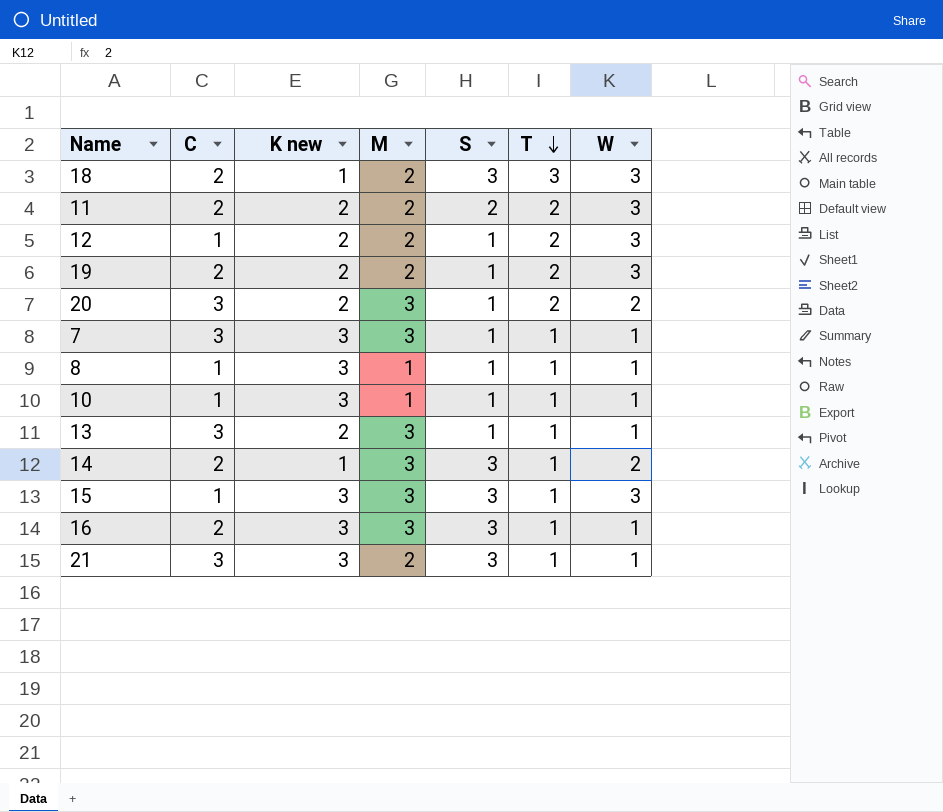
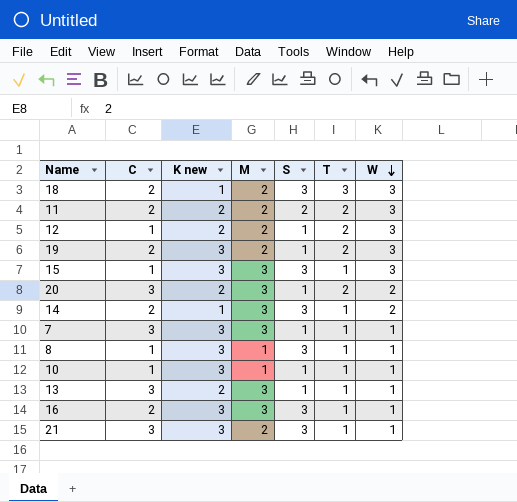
row order: T descending -> W descending
19 | K new: 2 -> 3
8 | S: 1 -> 3

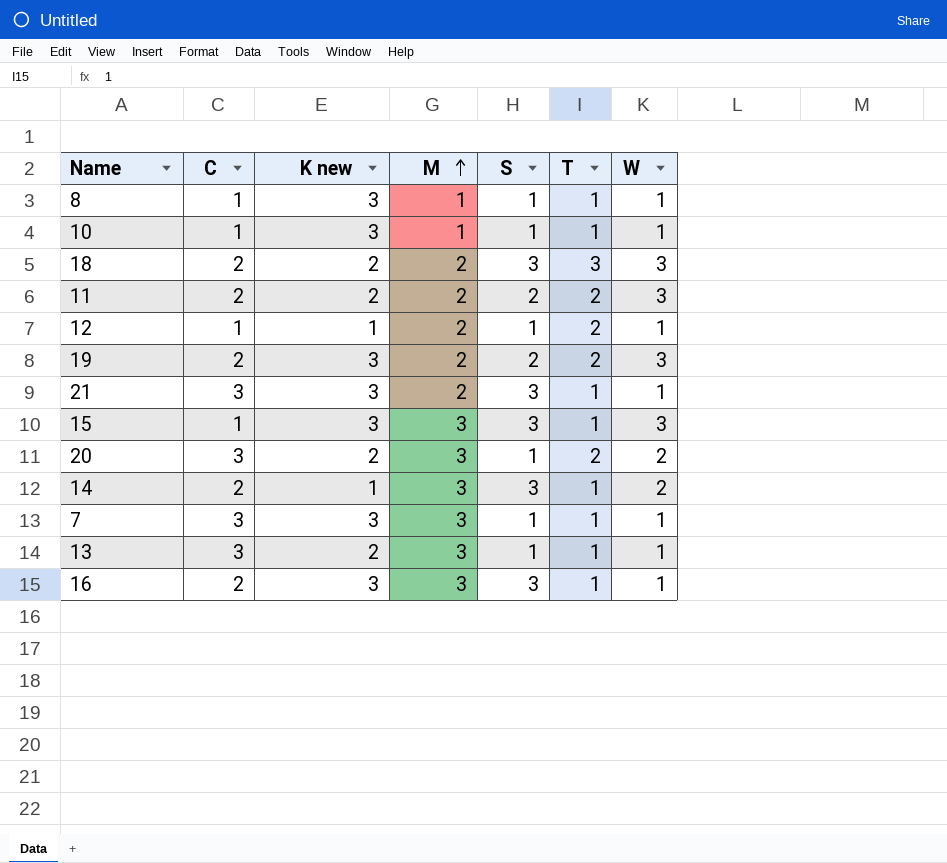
row order: W descending -> M ascending
8 | S: 3 -> 1
18 | K new: 1 -> 2
12 | K new: 2 -> 1
12 | W: 3 -> 1
19 | S: 1 -> 2

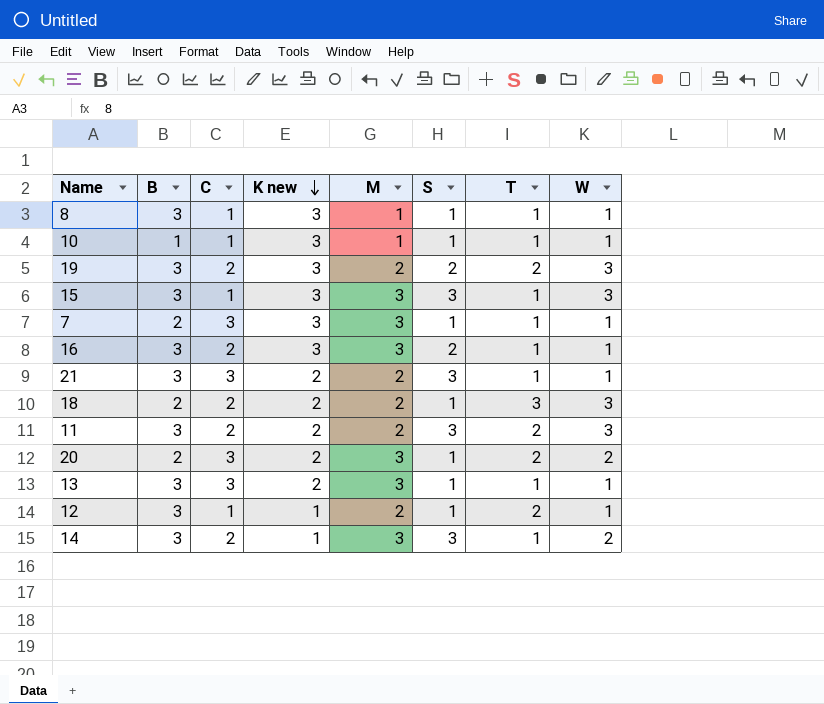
row order: M ascending -> K new descending
column B | position: none -> 2
16 | S: 3 -> 2
21 | K new: 3 -> 2
18 | S: 3 -> 1
11 | S: 2 -> 3

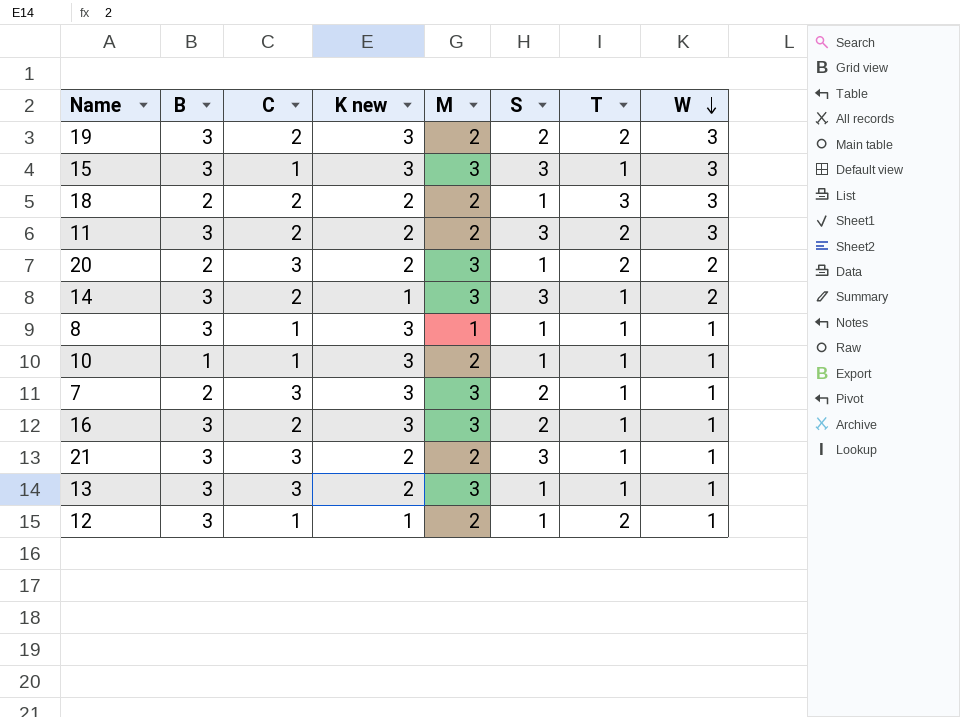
row order: K new descending -> W descending
10 | M: 1 -> 2
7 | S: 1 -> 2

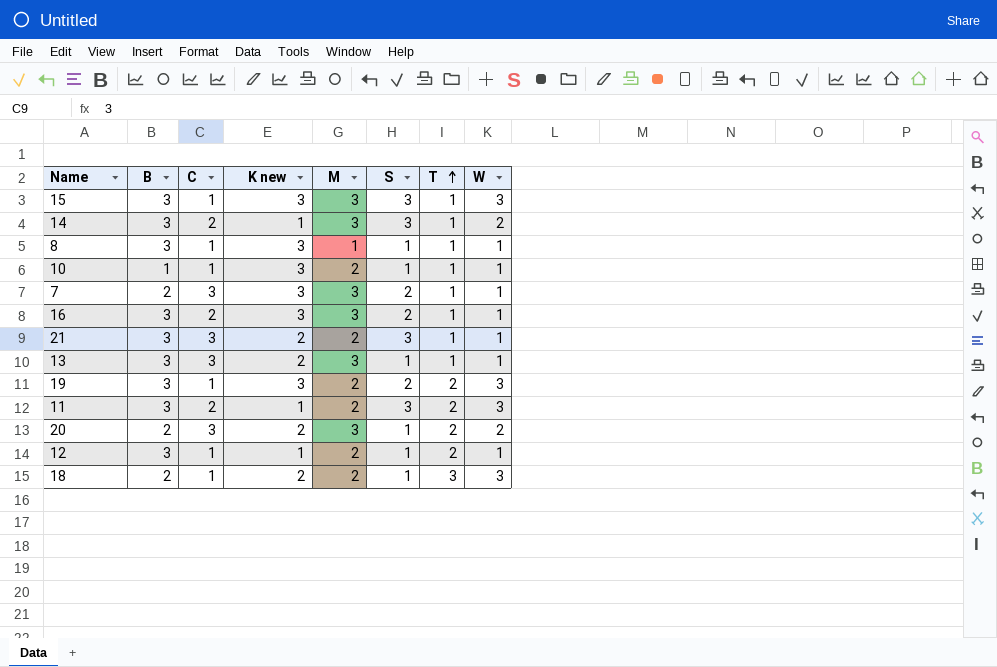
row order: W descending -> T ascending
19 | C: 2 -> 1
11 | K new: 2 -> 1
18 | C: 2 -> 1

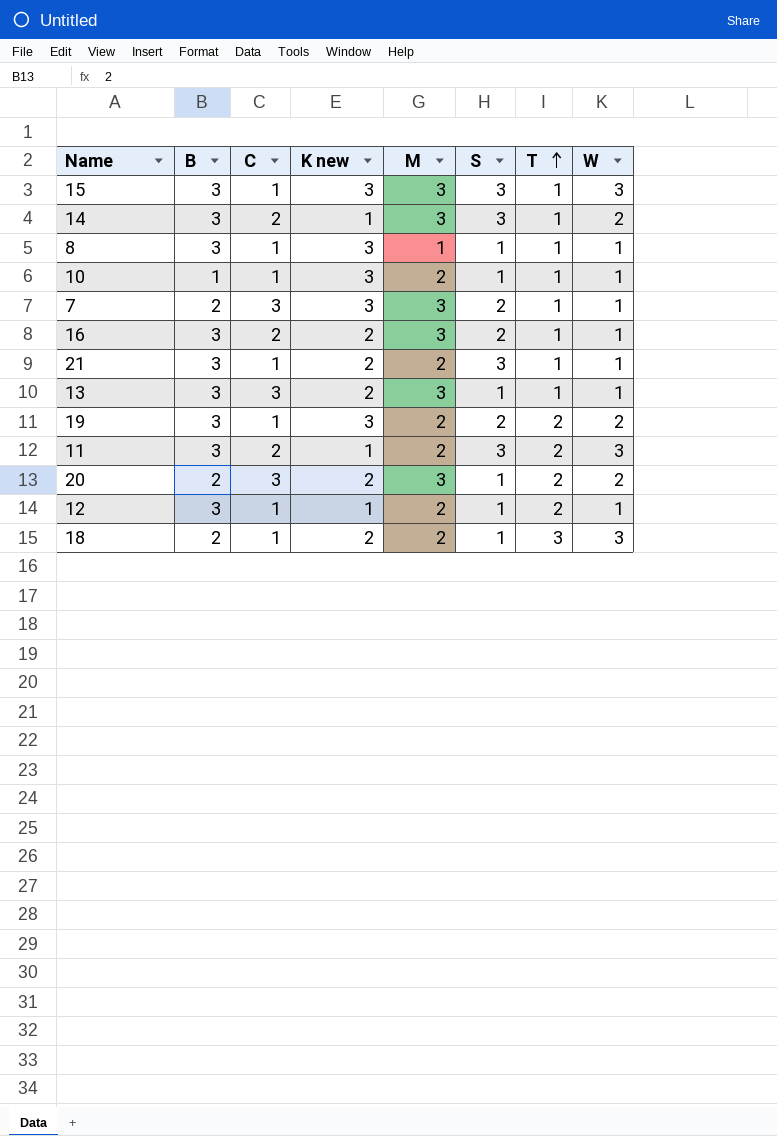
16 | K new: 3 -> 2
21 | C: 3 -> 1
19 | W: 3 -> 2

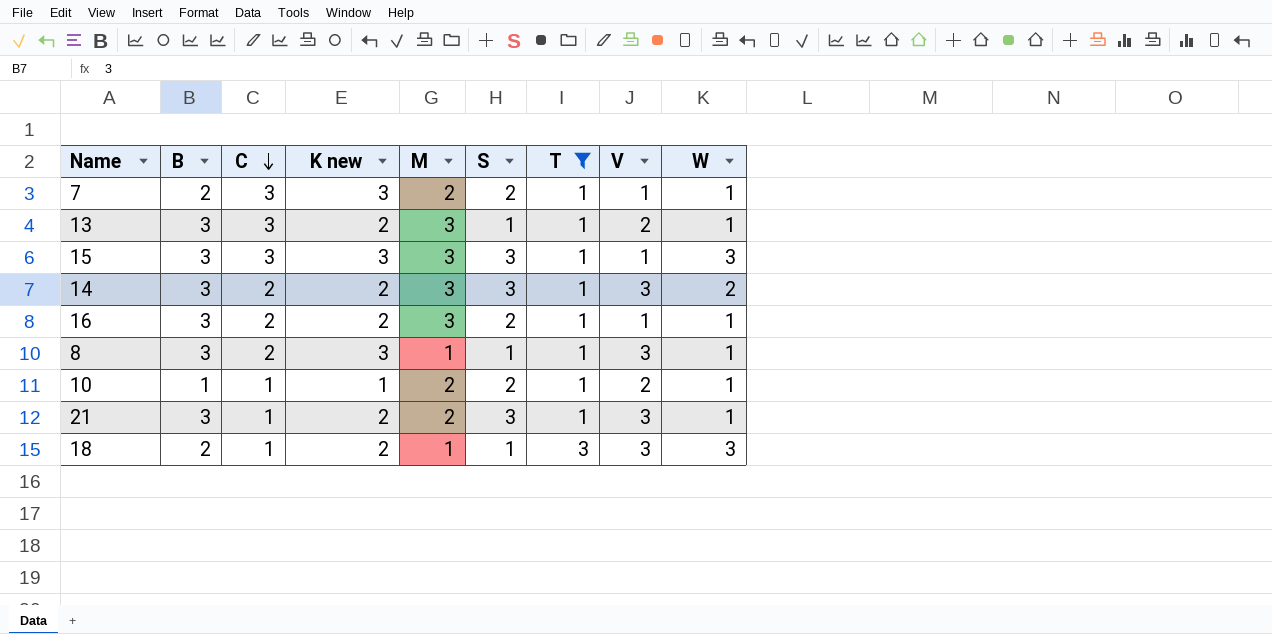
filter: none -> T != 2
row order: T ascending -> C descending
column V | position: none -> 8
7 | M: 3 -> 2
15 | C: 1 -> 3
14 | K new: 1 -> 2
8 | C: 1 -> 2
10 | K new: 3 -> 1
10 | S: 1 -> 2
18 | M: 2 -> 1

